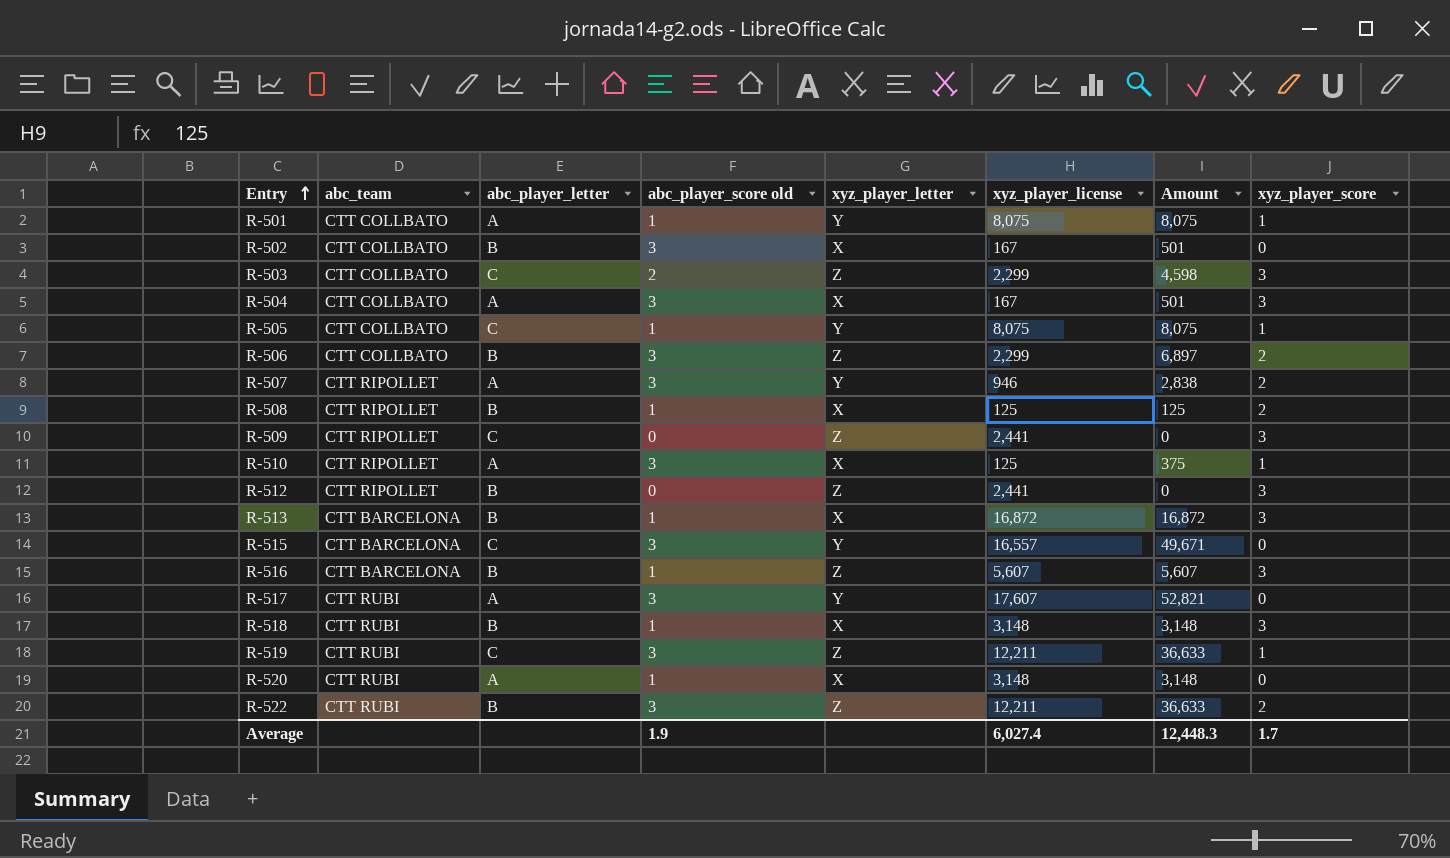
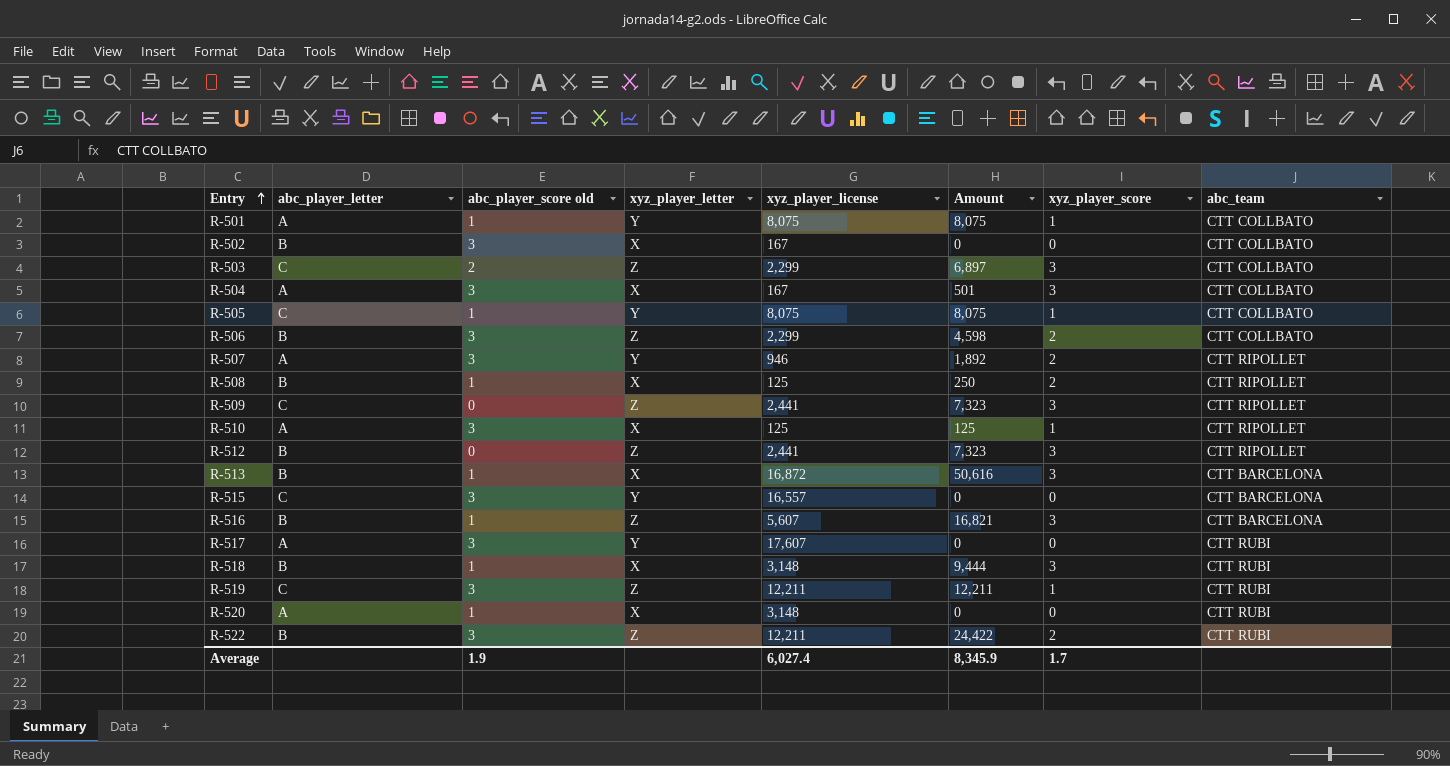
column Amount | formula: [abc_player_score old] * [xyz_player_license] -> [xyz_player_license] * [xyz_player_score]
column abc_team | position: 2 -> 8
Average | Amount: 12,448.3 -> 8,345.9

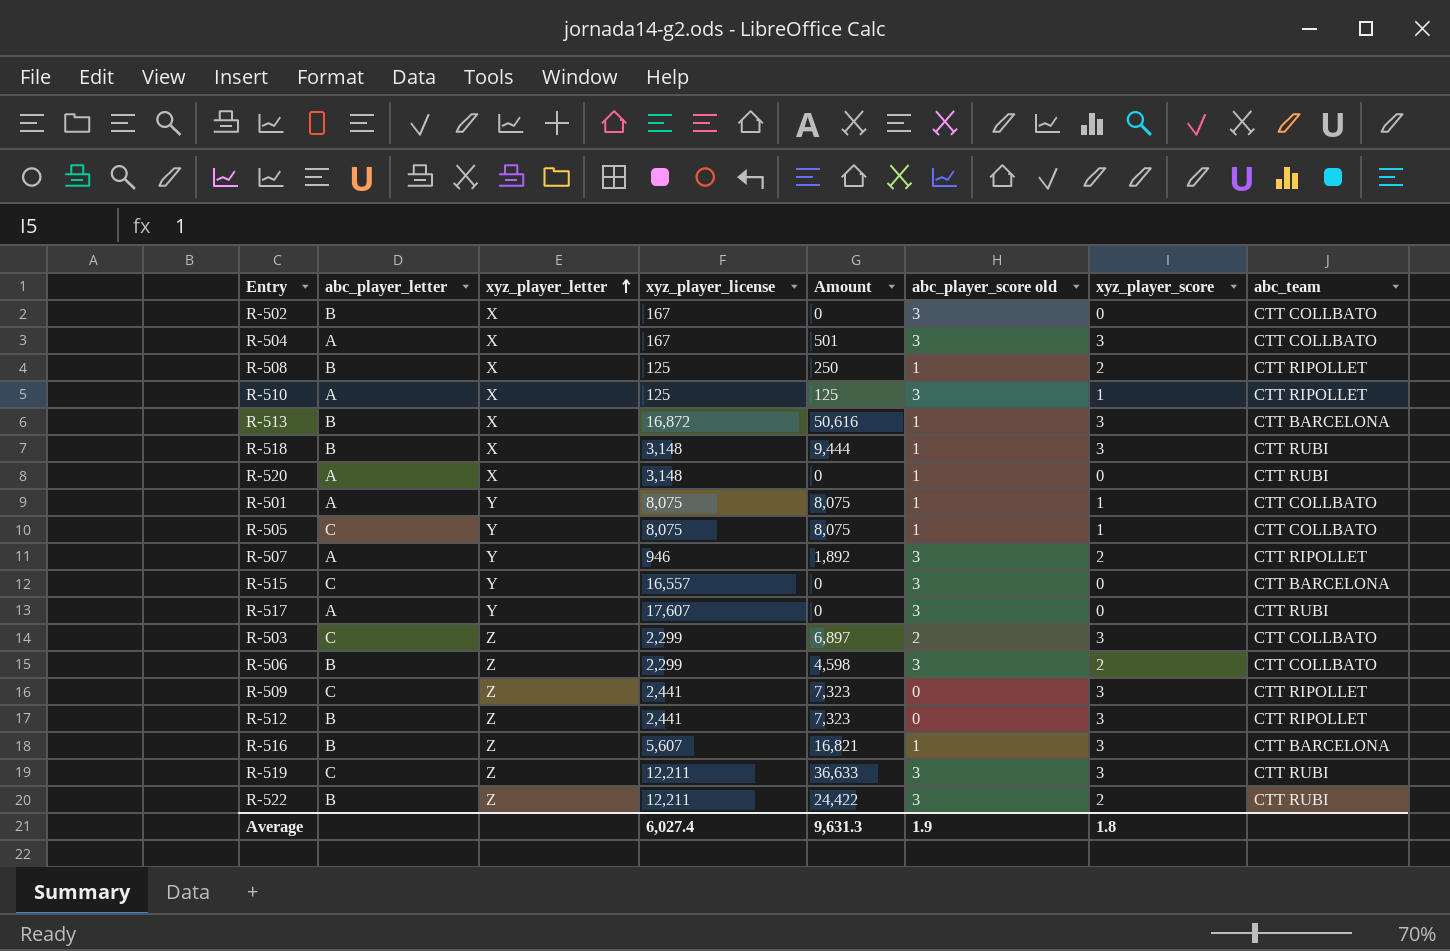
row order: Entry ascending -> xyz_player_letter ascending
column abc_player_score old | position: 3 -> 6
R-519 | Amount: 12,211 -> 36,633
R-519 | xyz_player_score: 1 -> 3
Average | Amount: 8,345.9 -> 9,631.3
Average | xyz_player_score: 1.7 -> 1.8

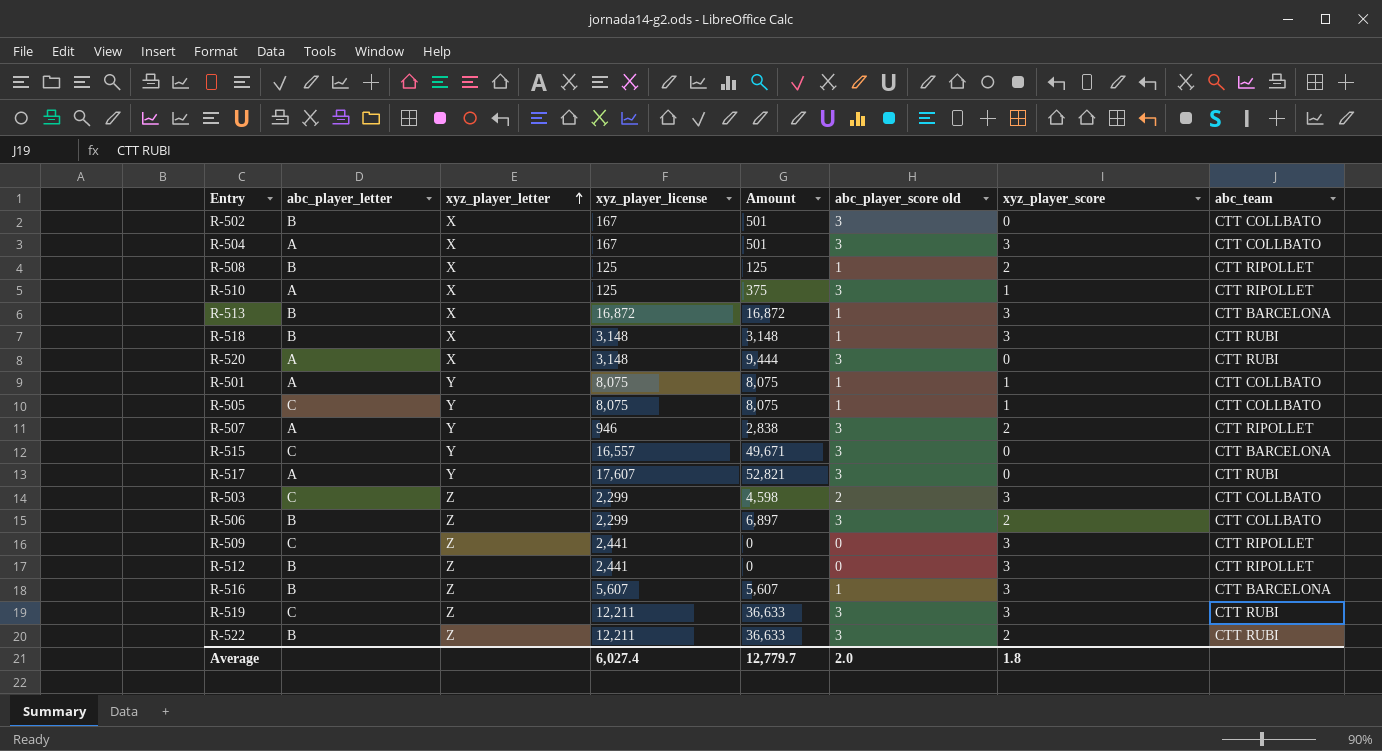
column Amount | formula: [xyz_player_license] * [xyz_player_score] -> [xyz_player_license] * [abc_player_score old]
R-520 | abc_player_score old: 1 -> 3
Average | Amount: 9,631.3 -> 12,779.7
Average | abc_player_score old: 1.9 -> 2.0

